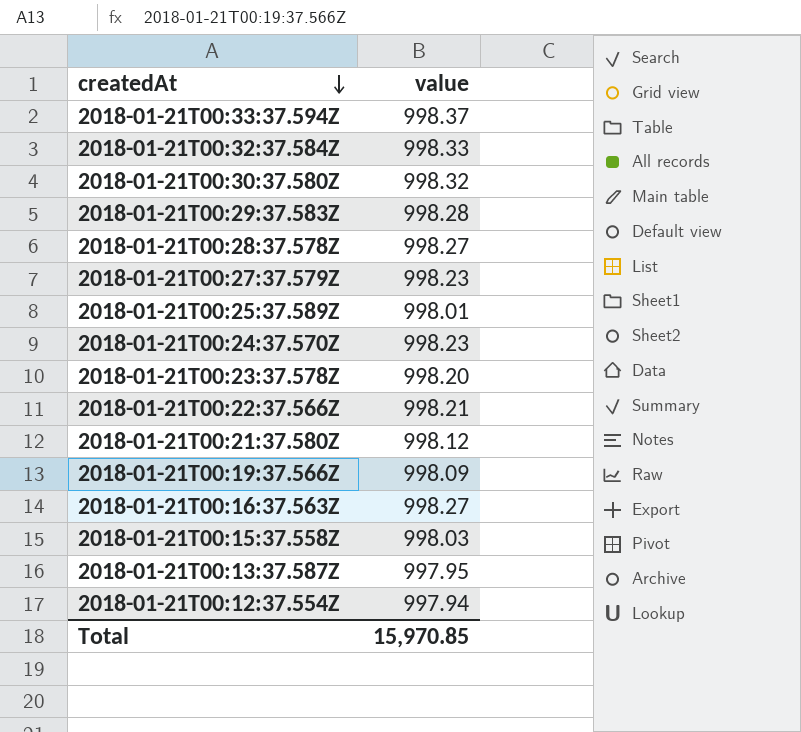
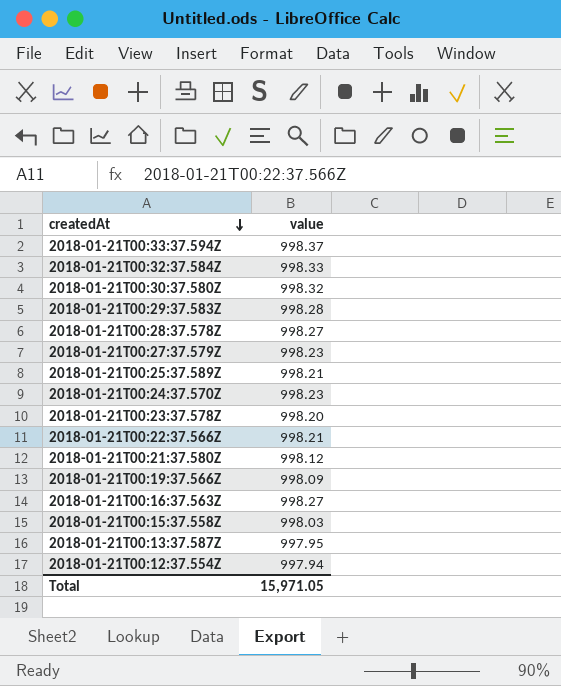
2018-01-21T00:25:37.589Z | value: 998.01 -> 998.21
Total | value: 15,970.85 -> 15,971.05

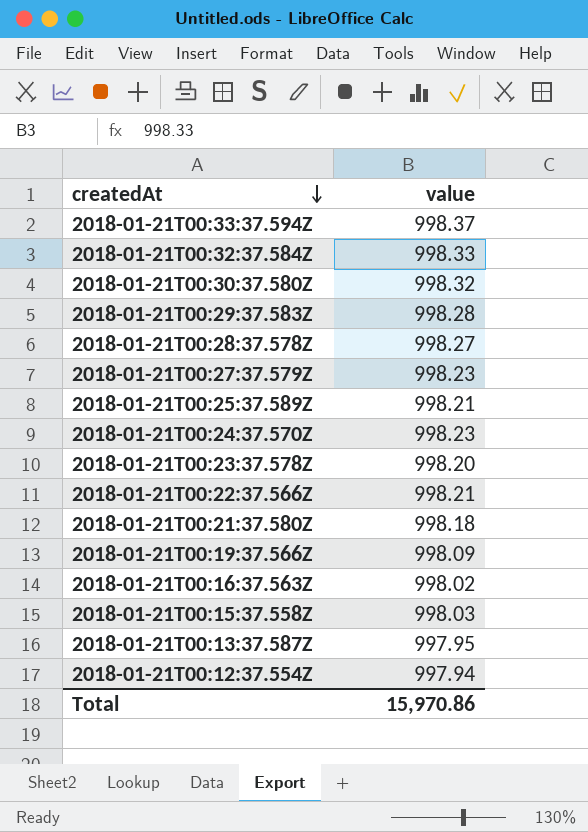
2018-01-21T00:21:37.580Z | value: 998.12 -> 998.18
2018-01-21T00:16:37.563Z | value: 998.27 -> 998.02
Total | value: 15,971.05 -> 15,970.86

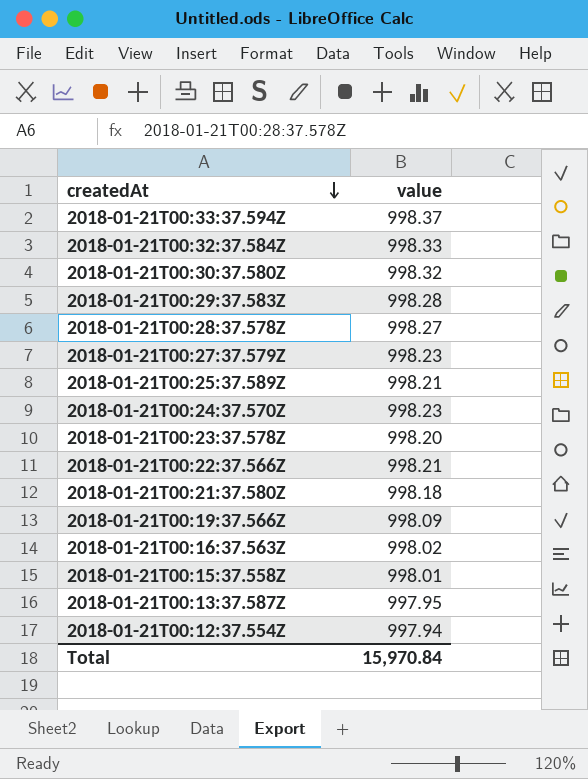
2018-01-21T00:15:37.558Z | value: 998.03 -> 998.01
Total | value: 15,970.86 -> 15,970.84

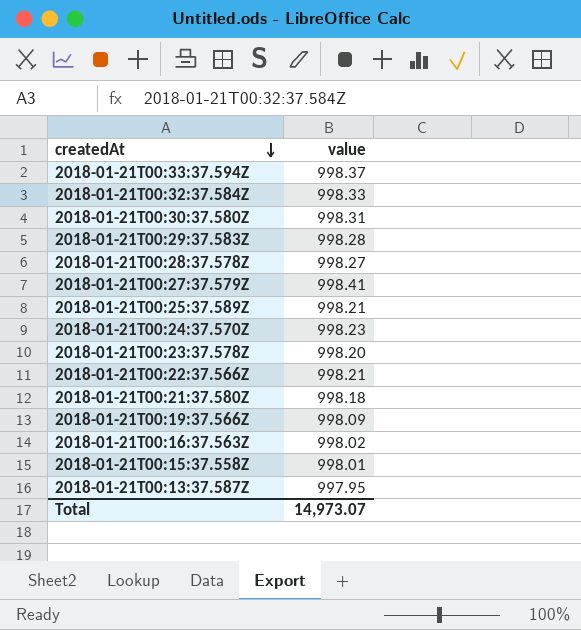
row 2018-01-21T00:12:37.554Z: 997.94 -> none
2018-01-21T00:30:37.580Z | value: 998.32 -> 998.31
2018-01-21T00:27:37.579Z | value: 998.23 -> 998.41
Total | value: 15,970.84 -> 14,973.07

